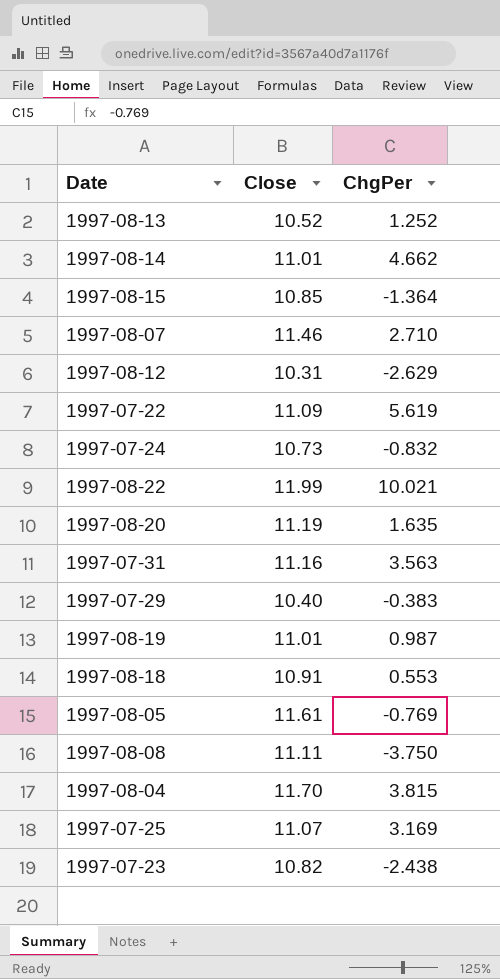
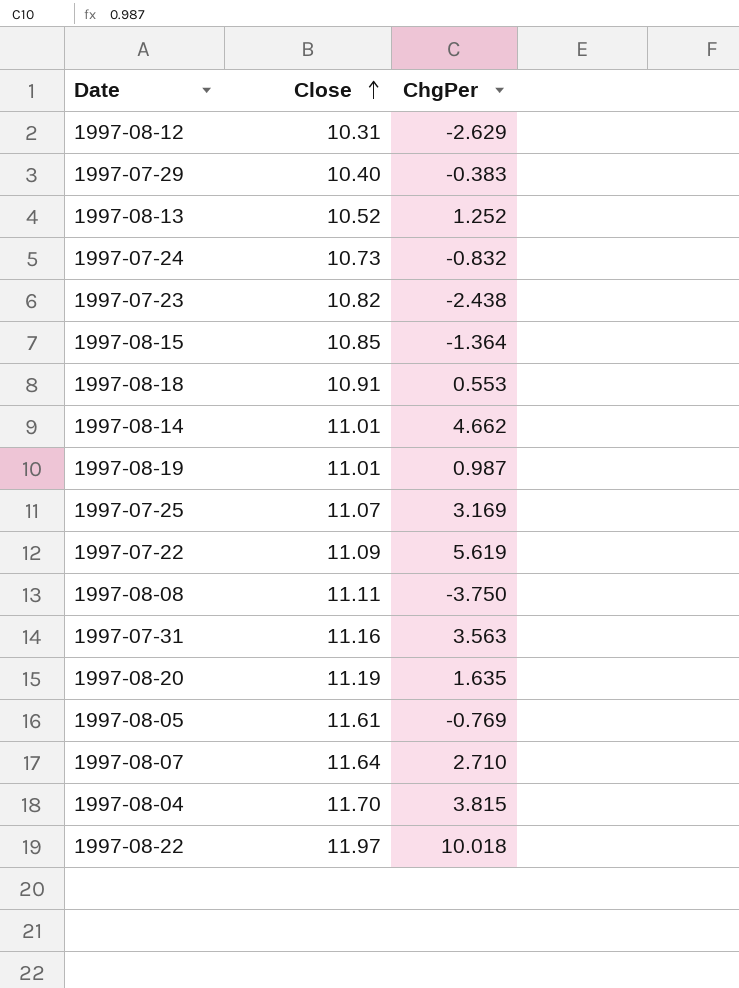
row order: none -> Close ascending
1997-08-07 | Close: 11.46 -> 11.64
1997-08-22 | Close: 11.99 -> 11.97
1997-08-22 | ChgPer: 10.021 -> 10.018

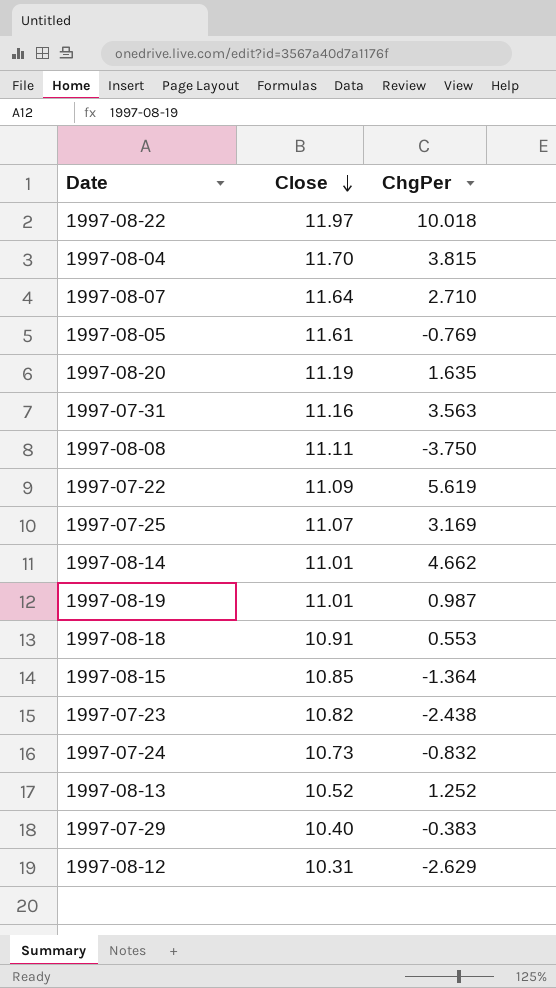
row order: Close ascending -> Close descending

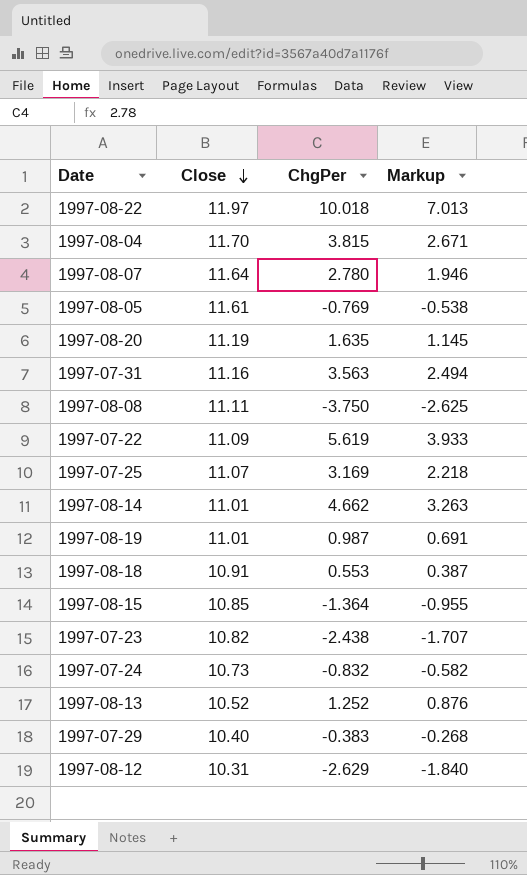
column Markup | formula: none -> [ChgPer] * 0.7
1997-08-07 | ChgPer: 2.710 -> 2.780

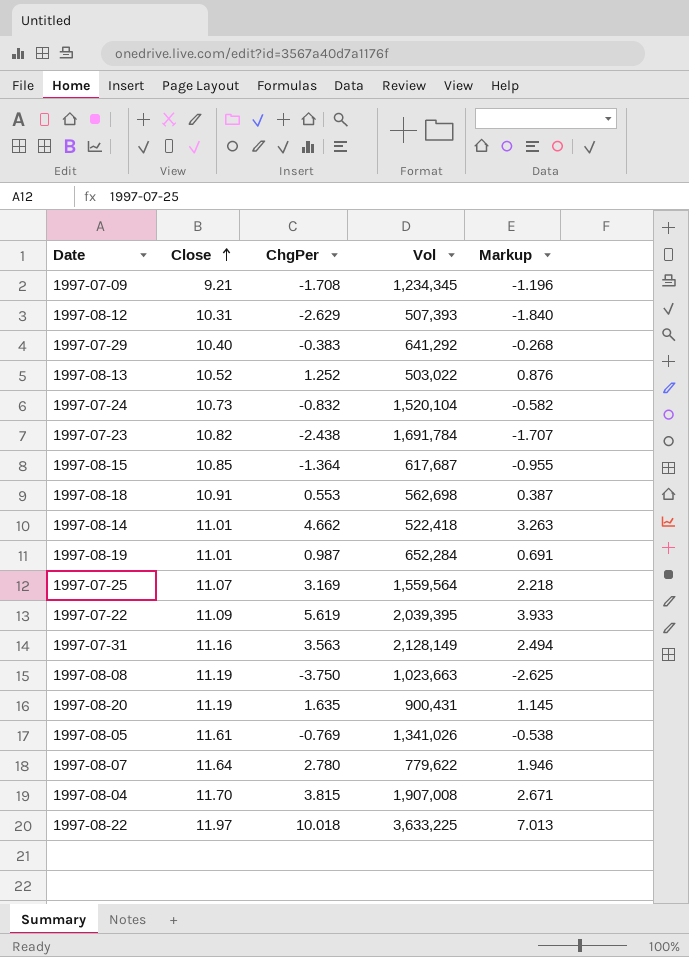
row order: Close descending -> Close ascending
column Vol | position: none -> 4
row 1997-07-09: none -> 9.21 | -1.708 | 1,234,345 | -1.196
1997-08-08 | Close: 11.11 -> 11.19

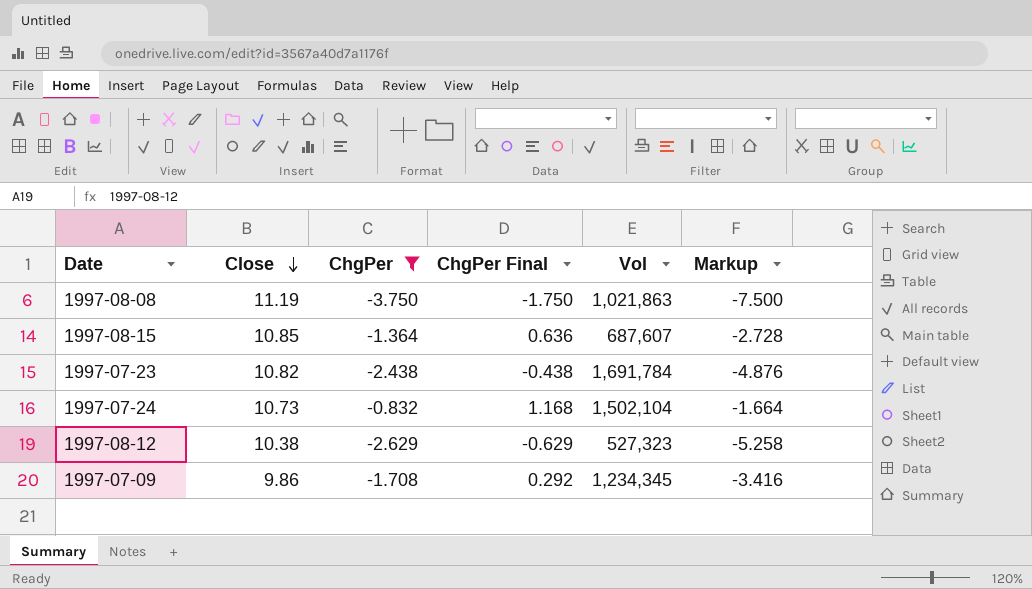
filter: none -> ChgPer <= -0.832
row order: Close ascending -> Close descending
column ChgPer Final | formula: none -> [ChgPer] + 2
column Markup | formula: [ChgPer] * 0.7 -> [ChgPer] * 2
1997-08-08 | Vol: 1,023,663 -> 1,021,863
1997-08-15 | Vol: 617,687 -> 687,607
1997-07-24 | Vol: 1,520,104 -> 1,502,104
1997-08-12 | Close: 10.31 -> 10.38
1997-08-12 | Vol: 507,393 -> 527,323
1997-07-09 | Close: 9.21 -> 9.86

